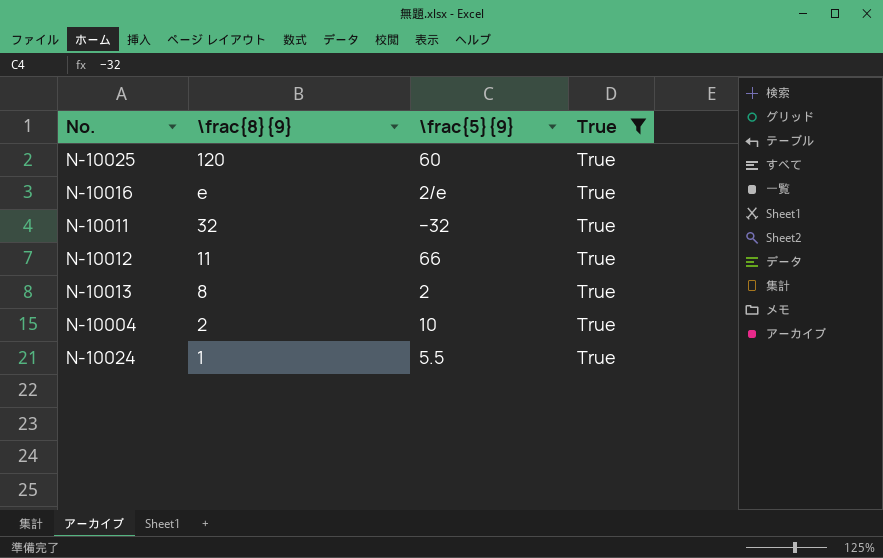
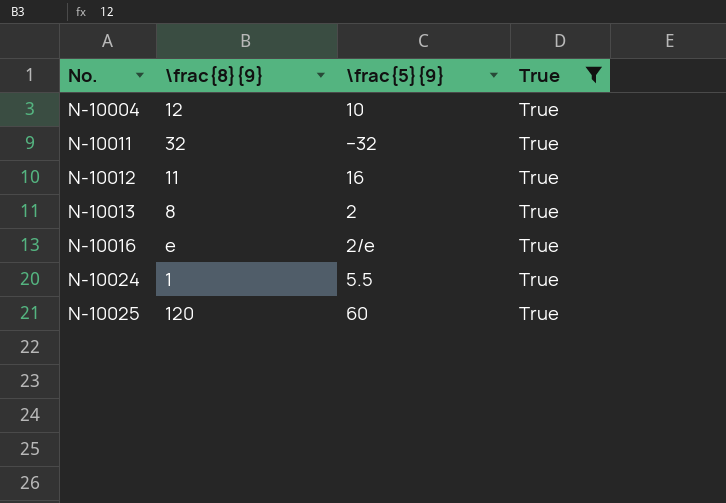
row order: none -> No. ascending
N-10004 | \frac{8}{9}: 2 -> 12
N-10012 | \frac{5}{9}: 66 -> 16

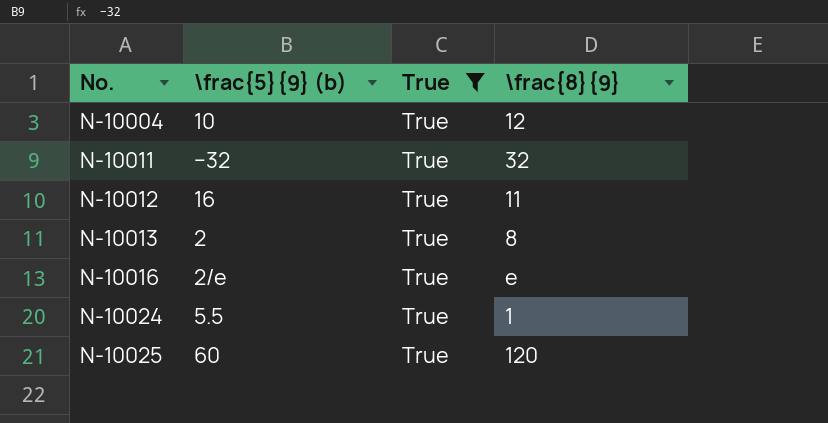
column name: \frac{5}{9} -> \frac{5}{9} (b)
column \frac{8}{9} | position: 2 -> 4

